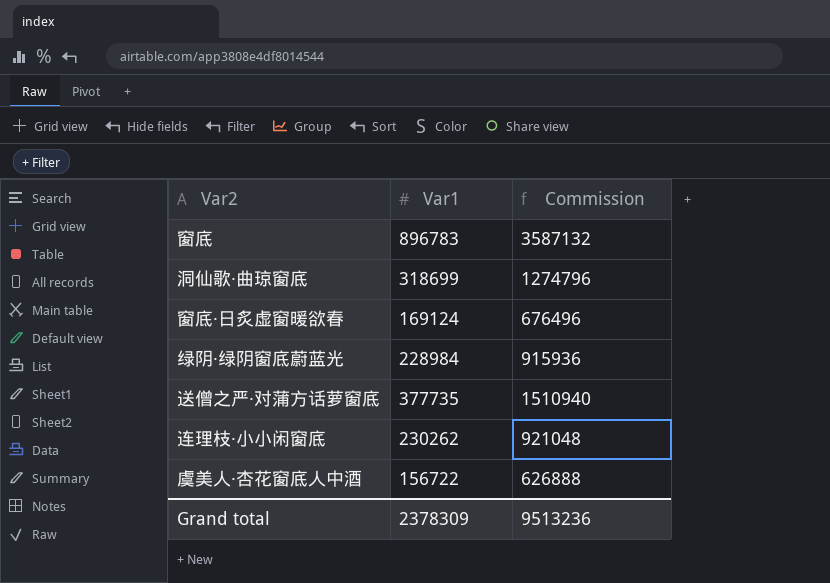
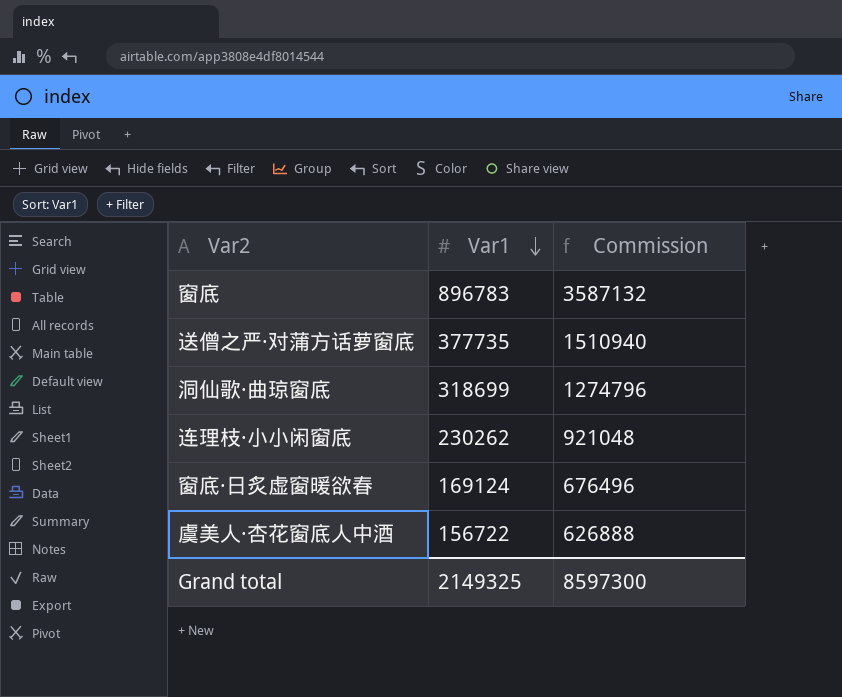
row order: none -> Var1 descending
row 绿阴·绿阴窗底蔚蓝光: 228984 | 915936 -> none
Grand total | Var1: 2378309 -> 2149325
Grand total | Commission: 9513236 -> 8597300

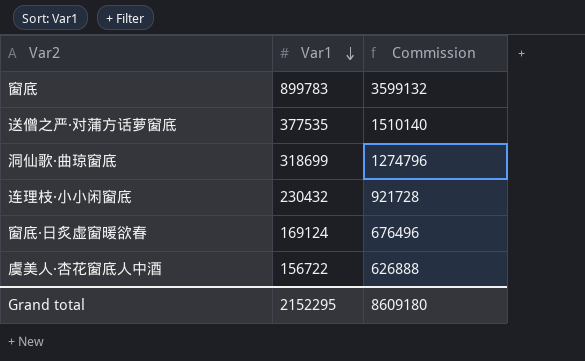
窗底 | Var1: 896783 -> 899783
窗底 | Commission: 3587132 -> 3599132
送僧之严·对蒲方话萝窗底 | Var1: 377735 -> 377535
送僧之严·对蒲方话萝窗底 | Commission: 1510940 -> 1510140
连理枝·小小闲窗底 | Var1: 230262 -> 230432
连理枝·小小闲窗底 | Commission: 921048 -> 921728
Grand total | Var1: 2149325 -> 2152295
Grand total | Commission: 8597300 -> 8609180

